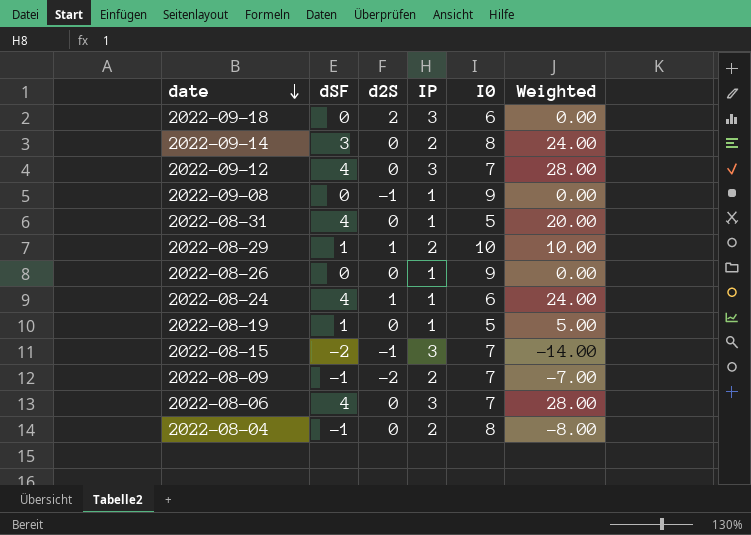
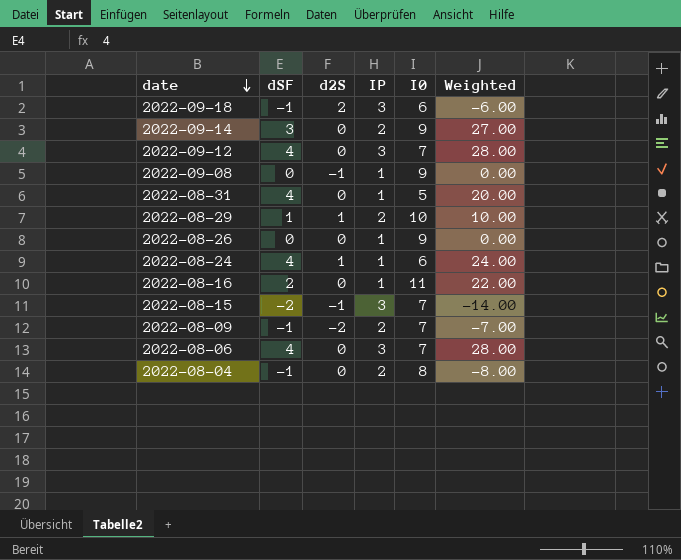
row 2022-08-19: 1 | 0 | 1 | 5 | 5.00 -> none
2022-09-18 | dSF: 0 -> -1
2022-09-18 | Weighted: 0.00 -> -6.00
2022-09-14 | I0: 8 -> 9
2022-09-14 | Weighted: 24.00 -> 27.00
row 2022-08-16: none -> 2 | 0 | 1 | 11 | 22.00

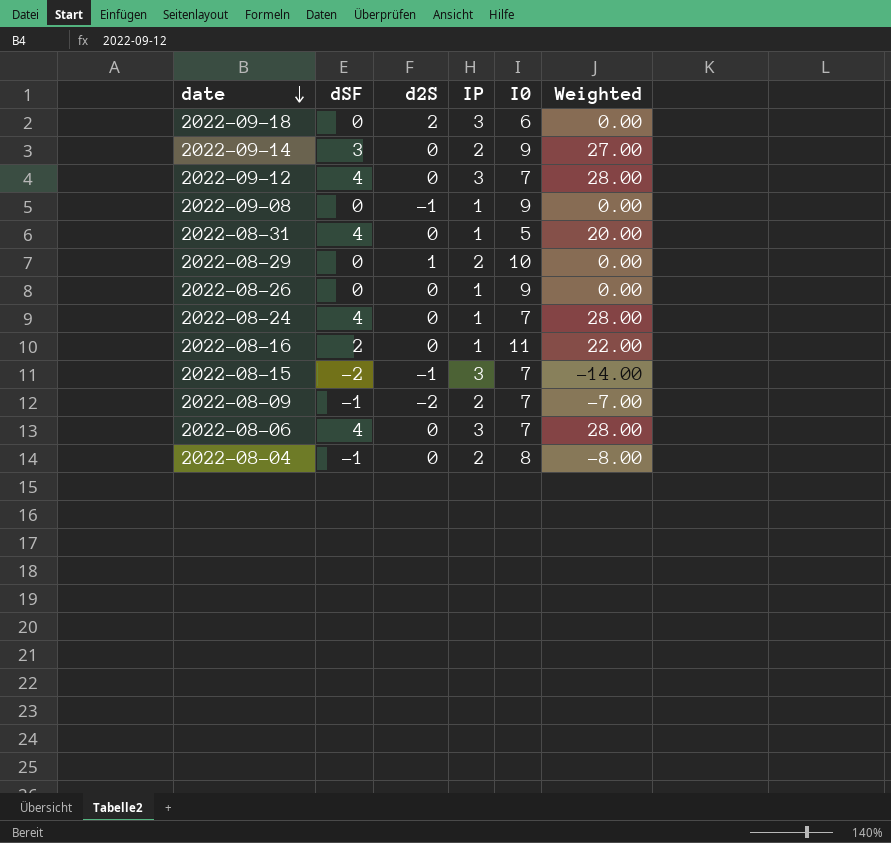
2022-09-18 | dSF: -1 -> 0
2022-09-18 | Weighted: -6.00 -> 0.00
2022-08-29 | dSF: 1 -> 0
2022-08-29 | Weighted: 10.00 -> 0.00
2022-08-24 | d2S: 1 -> 0
2022-08-24 | I0: 6 -> 7
2022-08-24 | Weighted: 24.00 -> 28.00

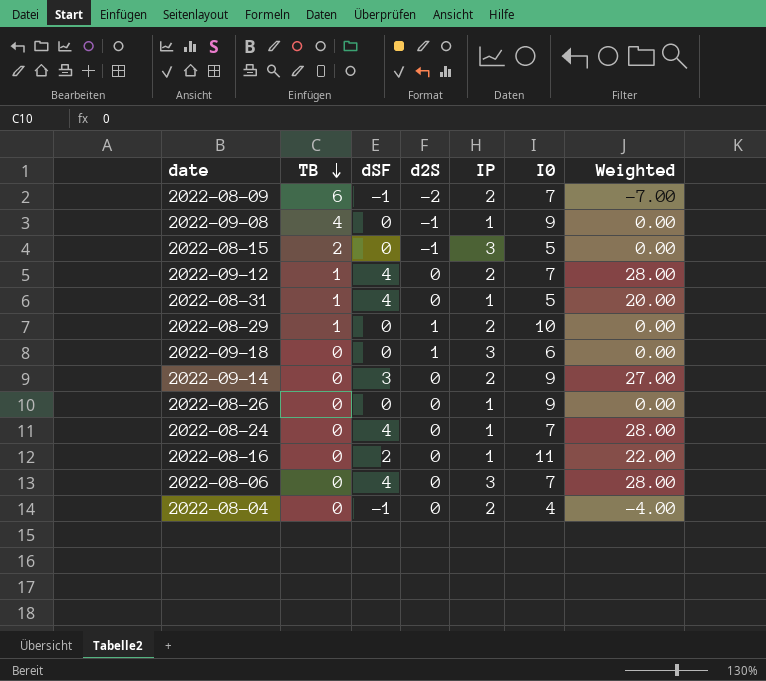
row order: date descending -> TB descending
column TB | position: none -> 2
2022-08-15 | dSF: -2 -> 0
2022-08-15 | I0: 7 -> 5
2022-08-15 | Weighted: -14.00 -> 0.00
2022-09-12 | IP: 3 -> 2
2022-09-18 | d2S: 2 -> 1
2022-08-04 | I0: 8 -> 4
2022-08-04 | Weighted: -8.00 -> -4.00

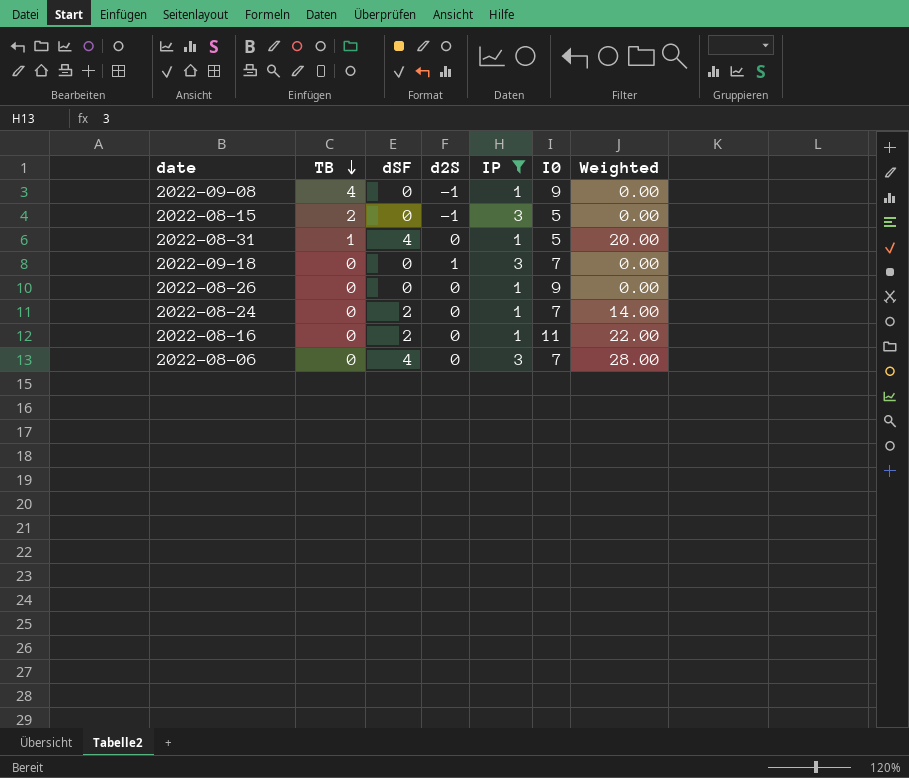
filter: none -> IP != 2
2022-09-18 | I0: 6 -> 7
2022-08-24 | dSF: 4 -> 2
2022-08-24 | Weighted: 28.00 -> 14.00

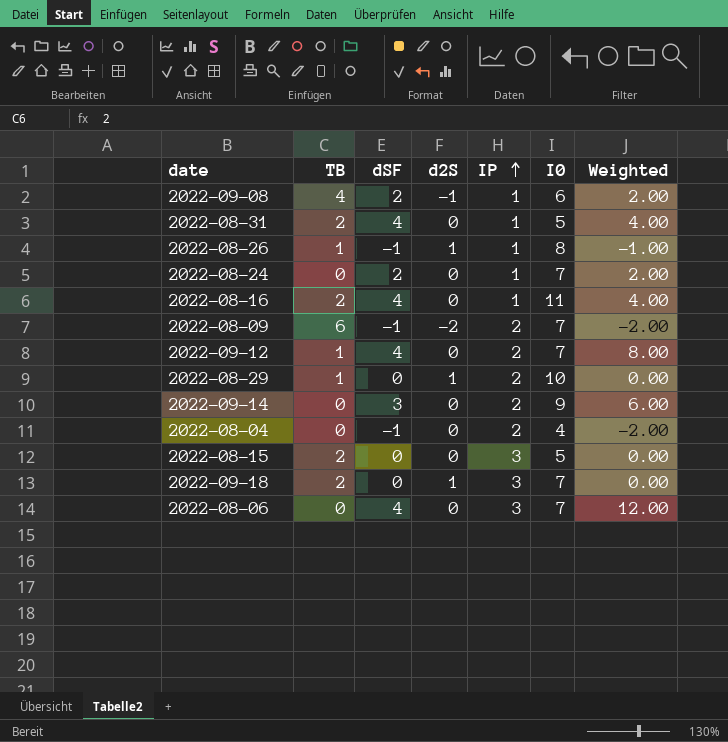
filter: IP != 2 -> none
row order: TB descending -> IP ascending
column Weighted | formula: [dSF] * [I0] -> [dSF] * [IP]
2022-09-08 | dSF: 0 -> 2
2022-09-08 | I0: 9 -> 6
2022-08-31 | TB: 1 -> 2
2022-08-26 | TB: 0 -> 1
2022-08-26 | dSF: 0 -> -1
2022-08-26 | d2S: 0 -> 1
2022-08-26 | I0: 9 -> 8
2022-08-16 | TB: 0 -> 2
2022-08-16 | dSF: 2 -> 4
2022-08-15 | d2S: -1 -> 0
2022-09-18 | TB: 0 -> 2

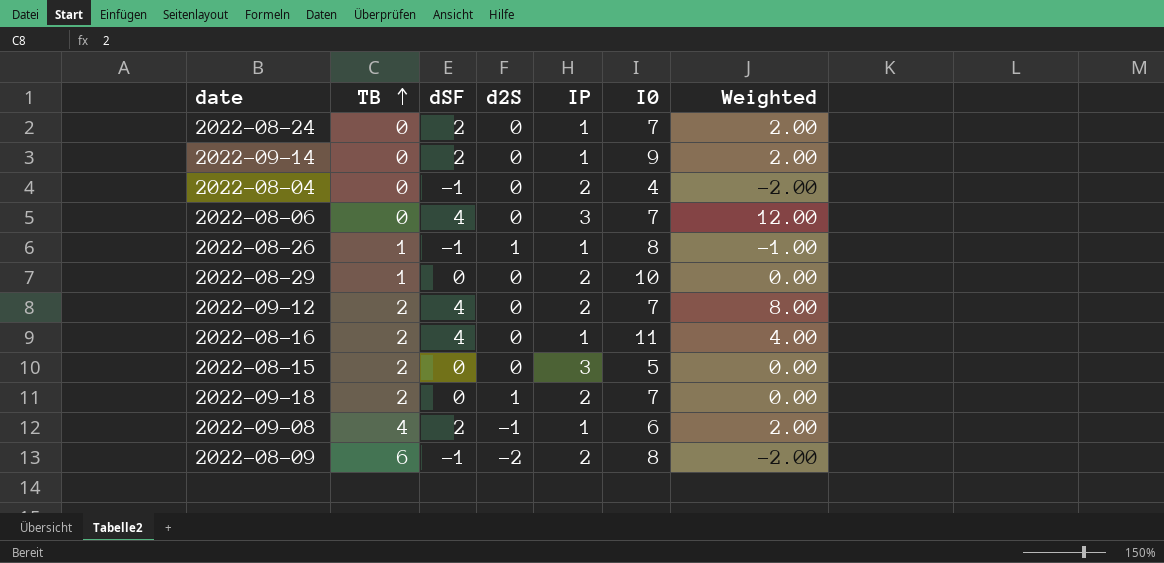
row order: IP ascending -> TB ascending
row 2022-08-31: 2 | 4 | 0 | 1 | 5 | 4.00 -> none
2022-09-14 | dSF: 3 -> 2
2022-09-14 | IP: 2 -> 1
2022-09-14 | Weighted: 6.00 -> 2.00
2022-08-29 | d2S: 1 -> 0
2022-09-12 | TB: 1 -> 2
2022-09-18 | IP: 3 -> 2
2022-08-09 | I0: 7 -> 8

